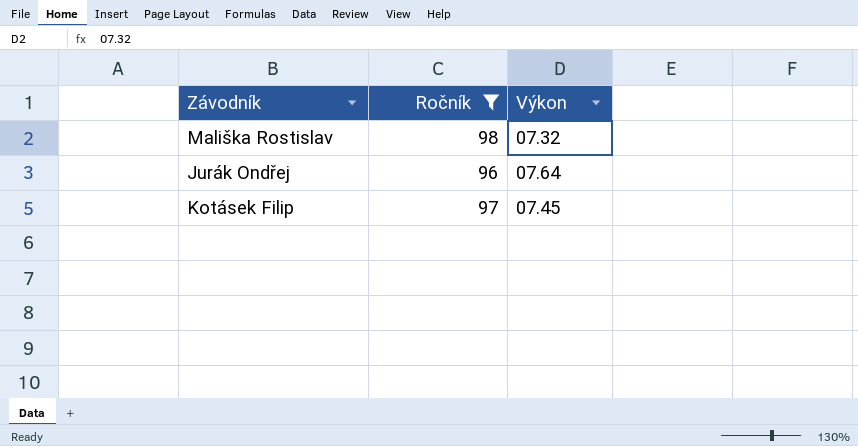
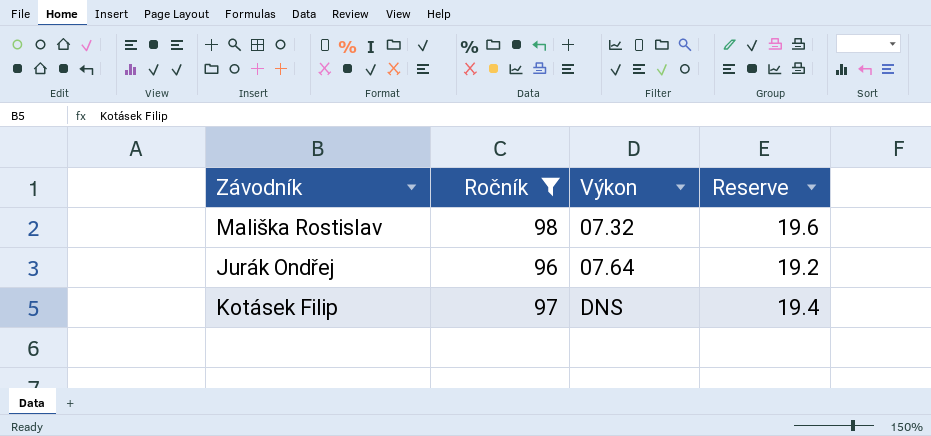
column Reserve | formula: none -> [Ročník] * 0.2
Kotásek Filip | Výkon: 07.45 -> DNS

